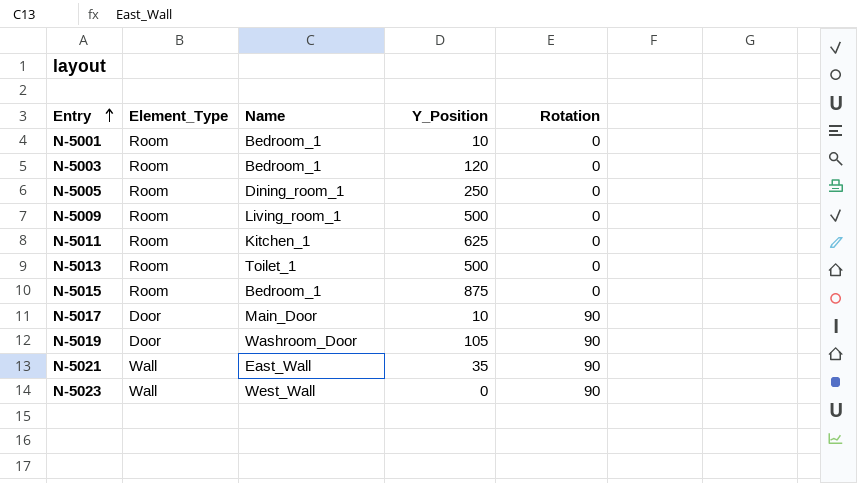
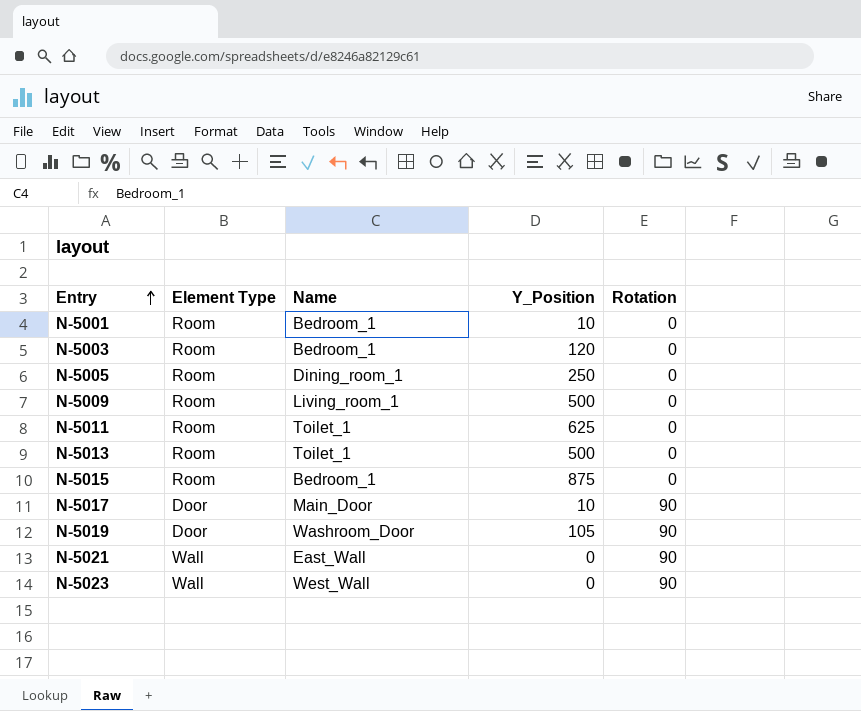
column name: Element_Type -> Element Type
N-5011 | Name: Kitchen_1 -> Toilet_1
N-5021 | Y_Position: 35 -> 0

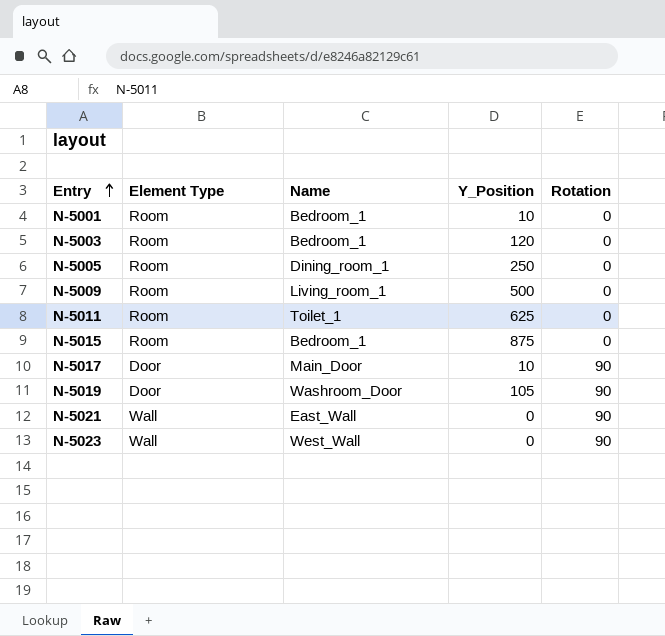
row N-5013: Room | Toilet_1 | 500 | 0 -> none

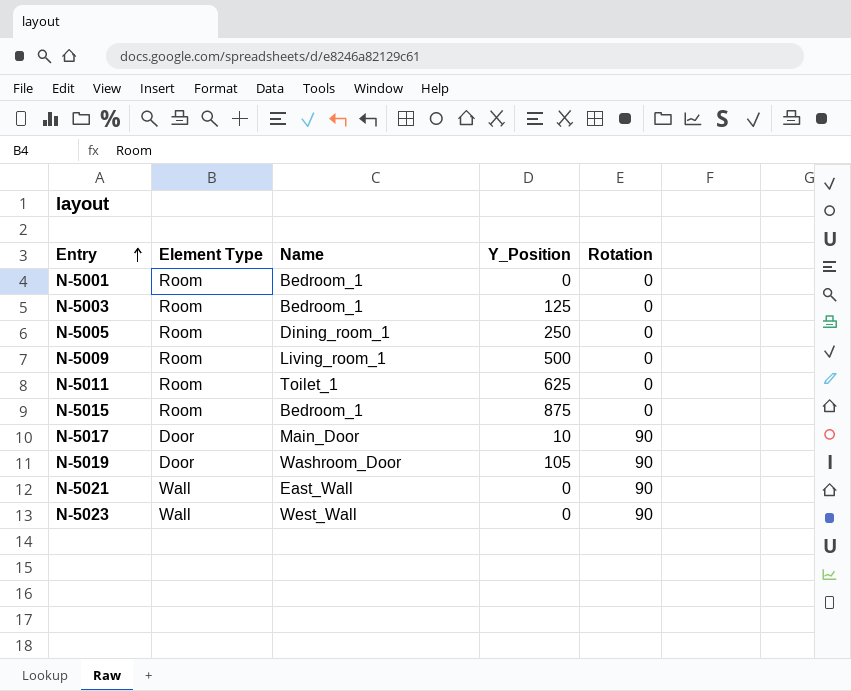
N-5001 | Y_Position: 10 -> 0
N-5003 | Y_Position: 120 -> 125

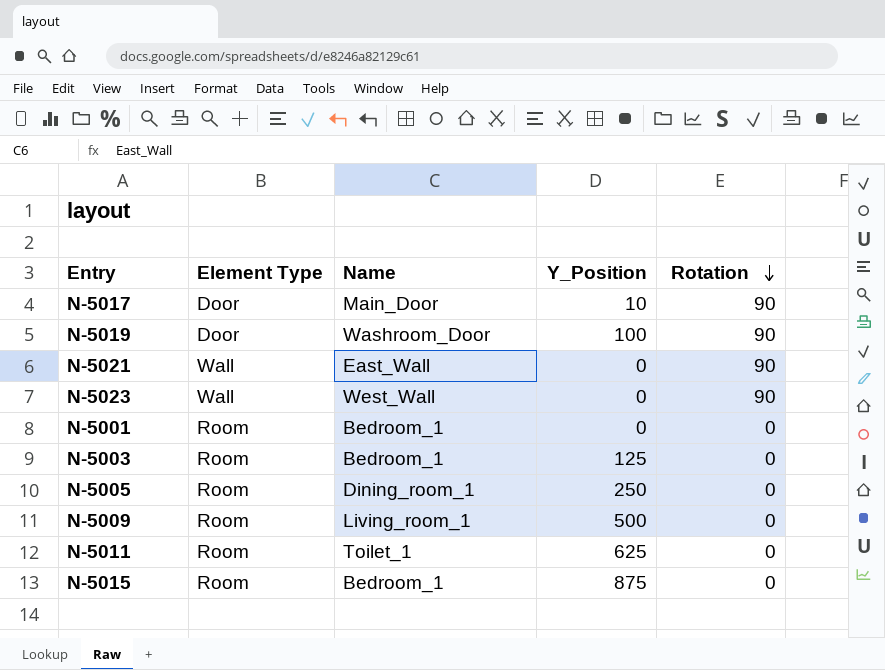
row order: Entry ascending -> Rotation descending
N-5019 | Y_Position: 105 -> 100

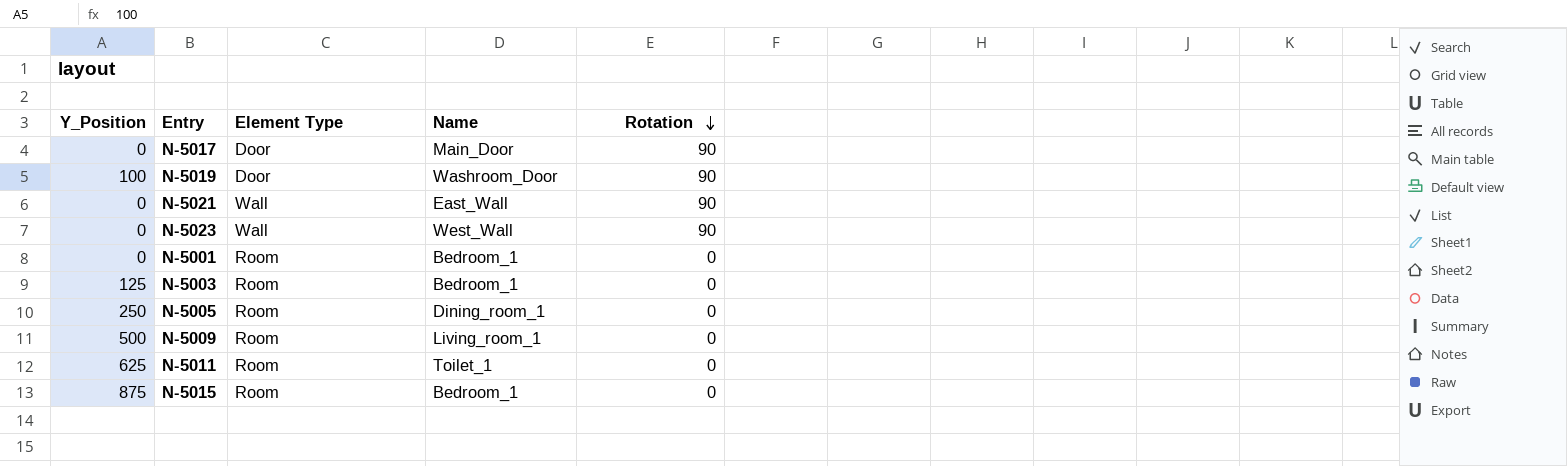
column Y_Position | position: 4 -> 1
N-5017 | Y_Position: 10 -> 0

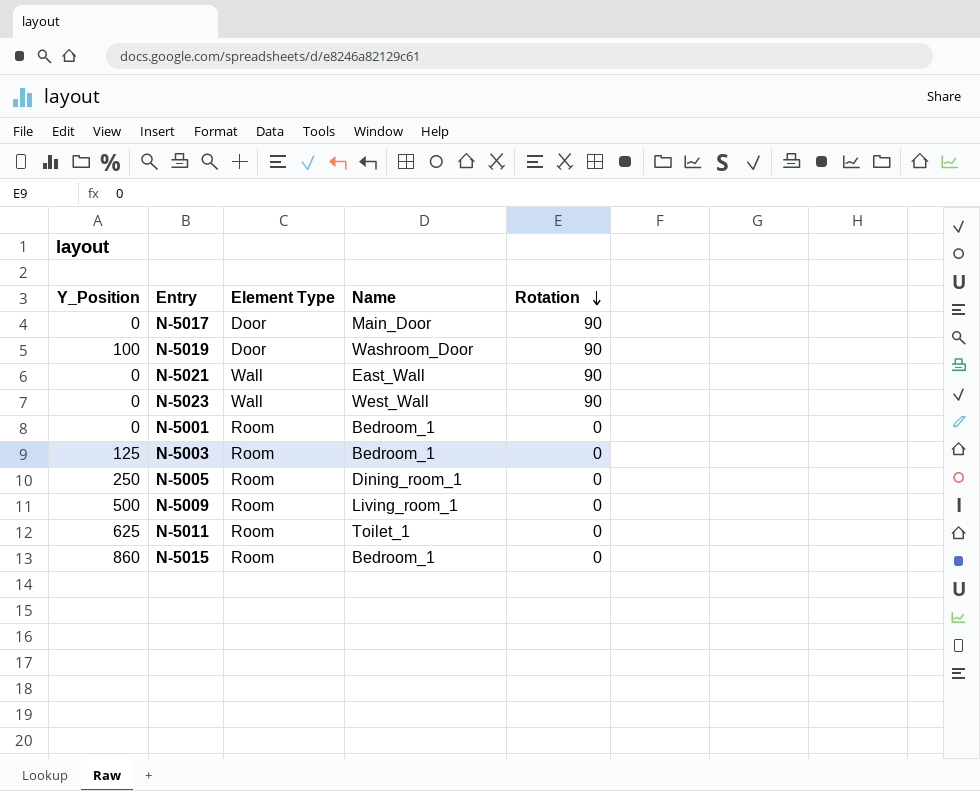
N-5015 | Y_Position: 875 -> 860

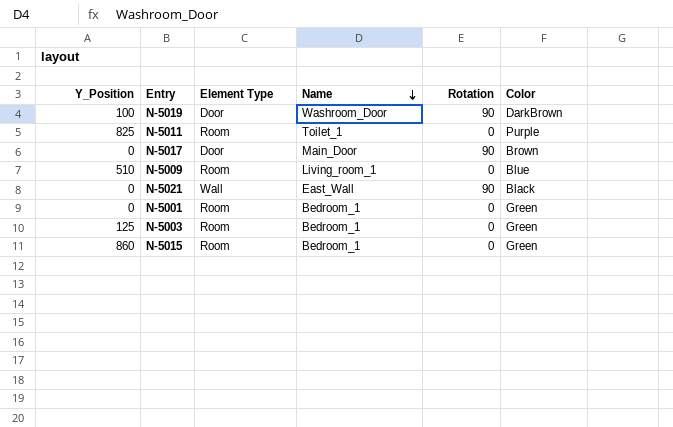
row order: Rotation descending -> Name descending
column Color | position: none -> 6
row N-5023: 0 | Wall | West_Wall | 90 -> none
row N-5005: 250 | Room | Dining_room_1 | 0 -> none
N-5011 | Y_Position: 625 -> 825
N-5009 | Y_Position: 500 -> 510

